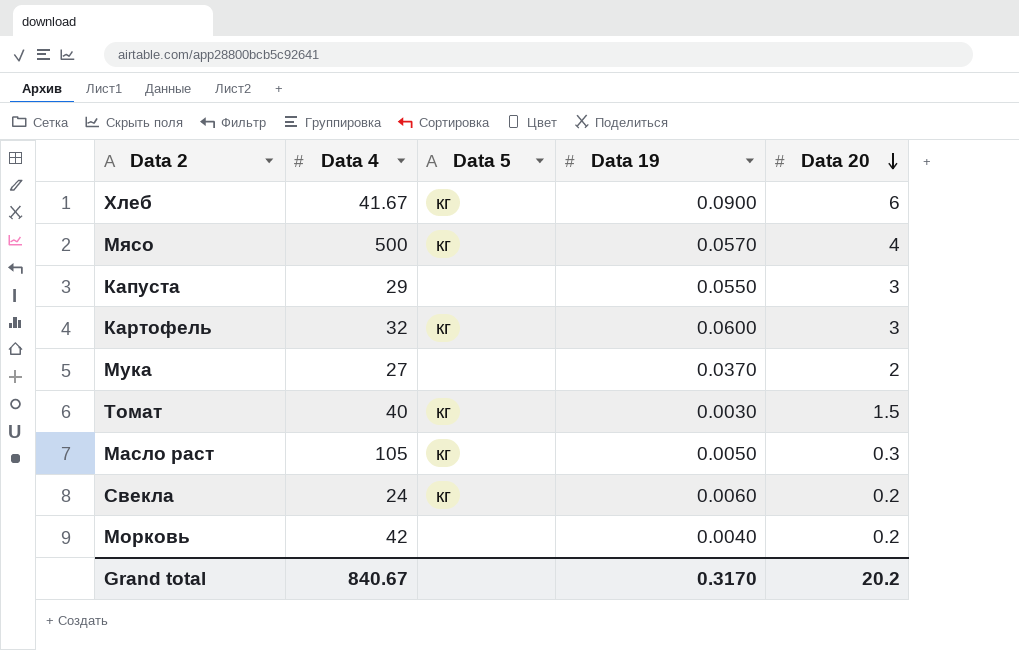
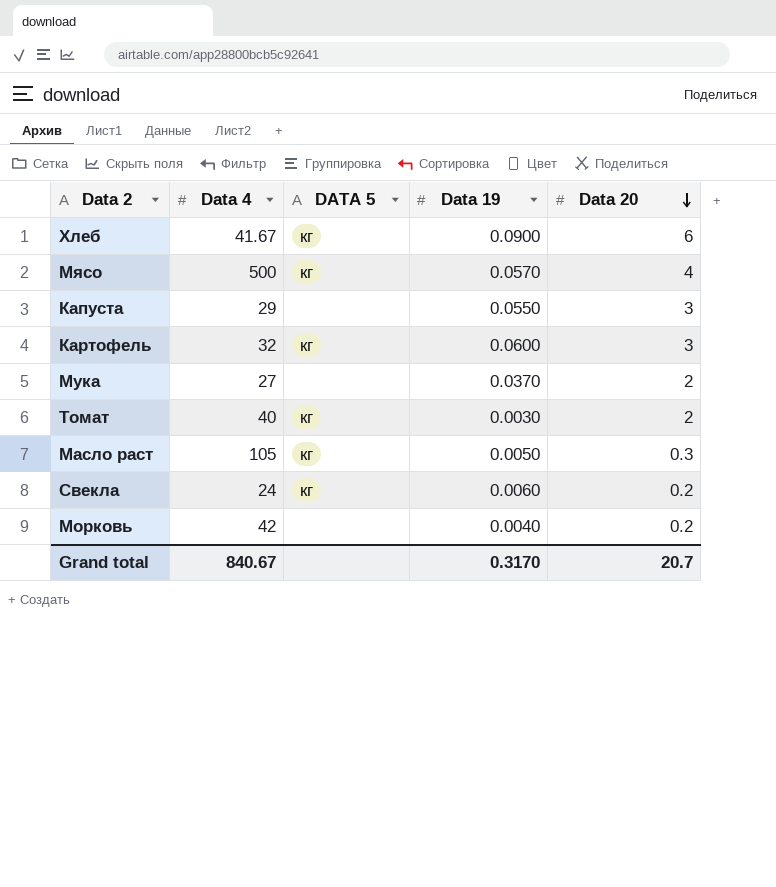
column name: Data 5 -> DATA 5
Томат | Data 20: 1.5 -> 2
Grand total | Data 20: 20.2 -> 20.7

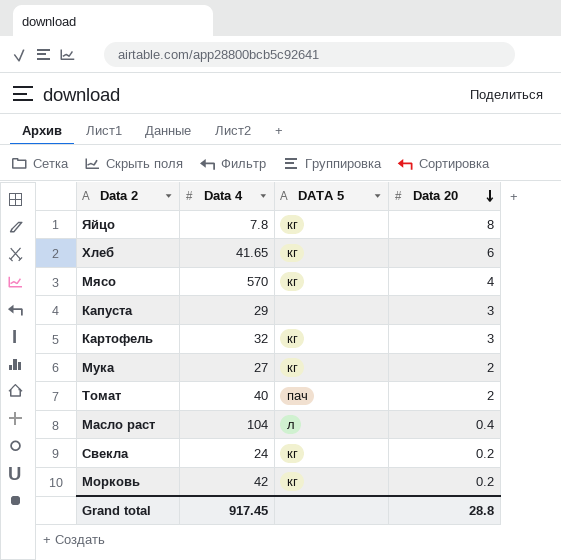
column Data 19 | position: 4 -> none
row Яйцо: none -> 7.8 | кг | 8
Хлеб | Data 4: 41.67 -> 41.65
Мясо | Data 4: 500 -> 570
Мука | DATA 5: none -> кг
Томат | DATA 5: кг -> пач
Масло раст | Data 4: 105 -> 104
Масло раст | DATA 5: кг -> л
Масло раст | Data 20: 0.3 -> 0.4
Морковь | DATA 5: none -> кг
Grand total | Data 4: 840.67 -> 917.45
Grand total | Data 20: 20.7 -> 28.8

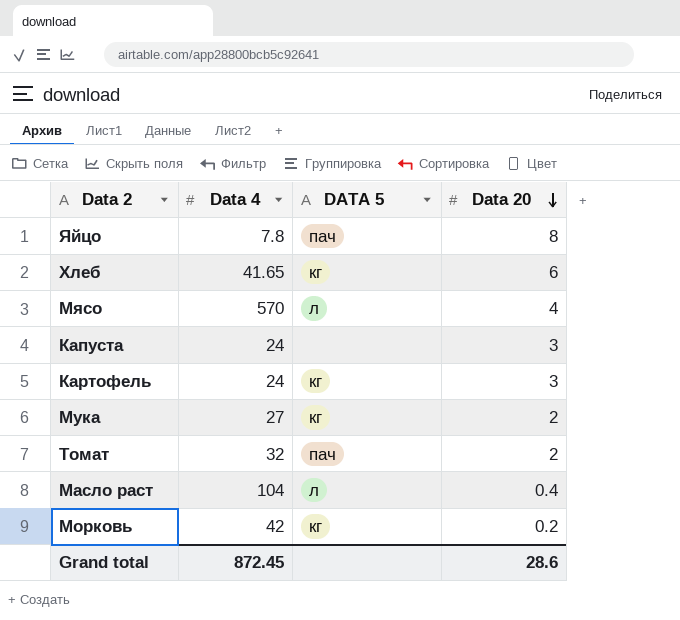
row Свекла: 24 | кг | 0.2 -> none
Яйцо | DATA 5: кг -> пач
Мясо | DATA 5: кг -> л
Капуста | Data 4: 29 -> 24
Картофель | Data 4: 32 -> 24
Томат | Data 4: 40 -> 32
Grand total | Data 4: 917.45 -> 872.45
Grand total | Data 20: 28.8 -> 28.6

